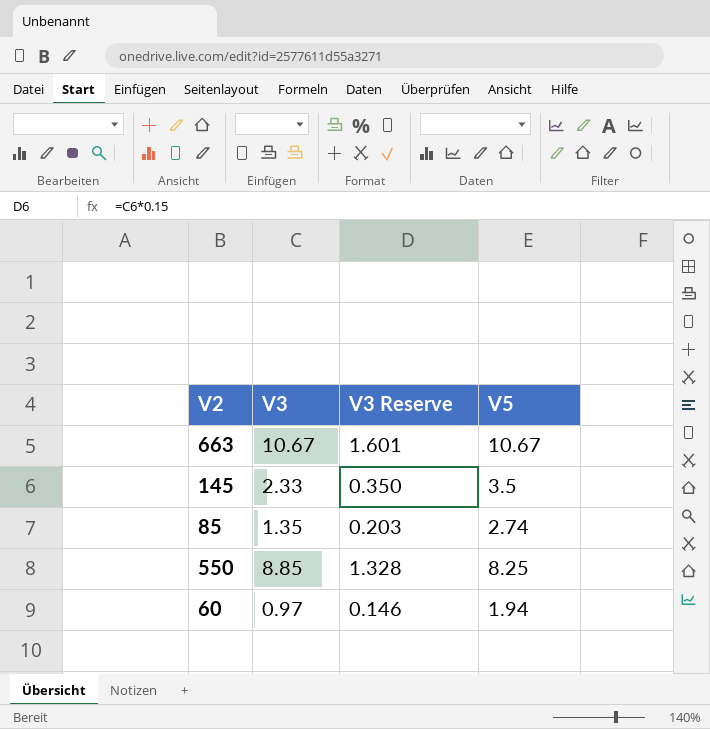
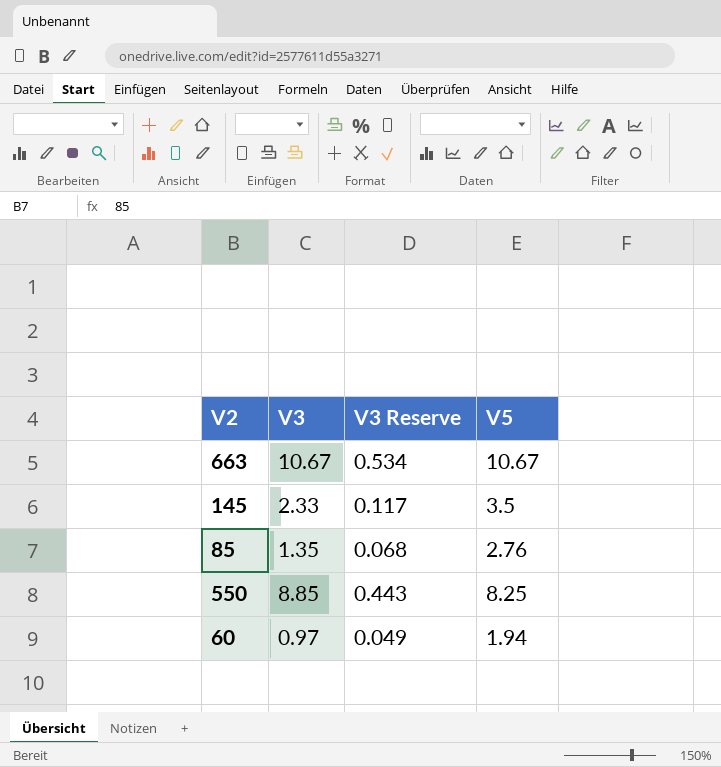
column V3 Reserve | formula: [V3] * 0.15 -> [V3] * 0.05
85 | V5: 2.74 -> 2.76

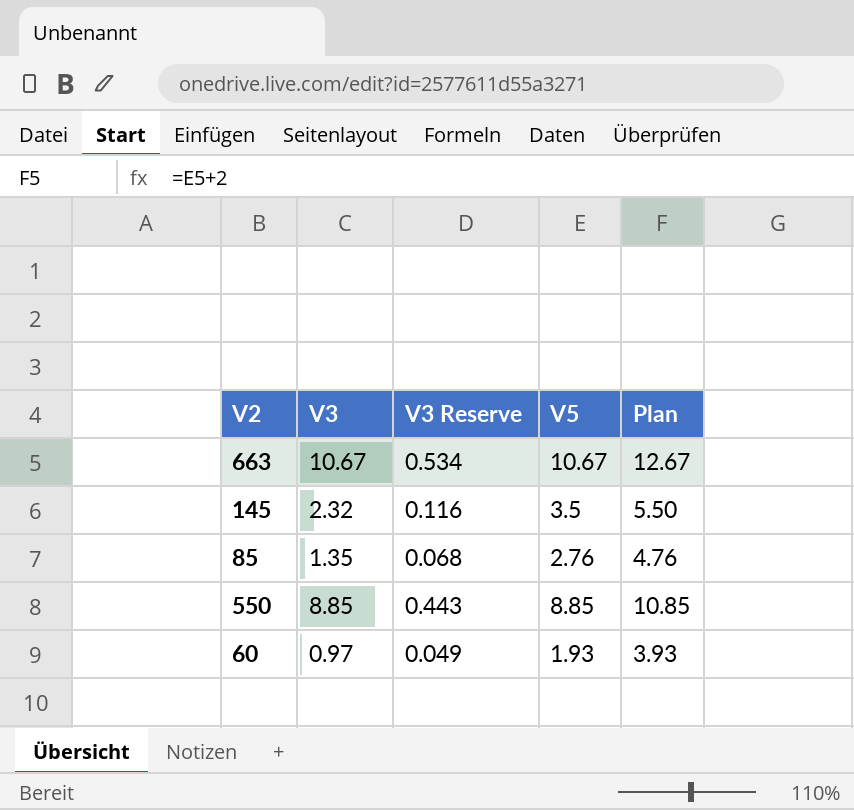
column Plan | formula: none -> [V5] + 2
145 | V3: 2.33 -> 2.32
145 | V3 Reserve: 0.117 -> 0.116
550 | V5: 8.25 -> 8.85
60 | V5: 1.94 -> 1.93

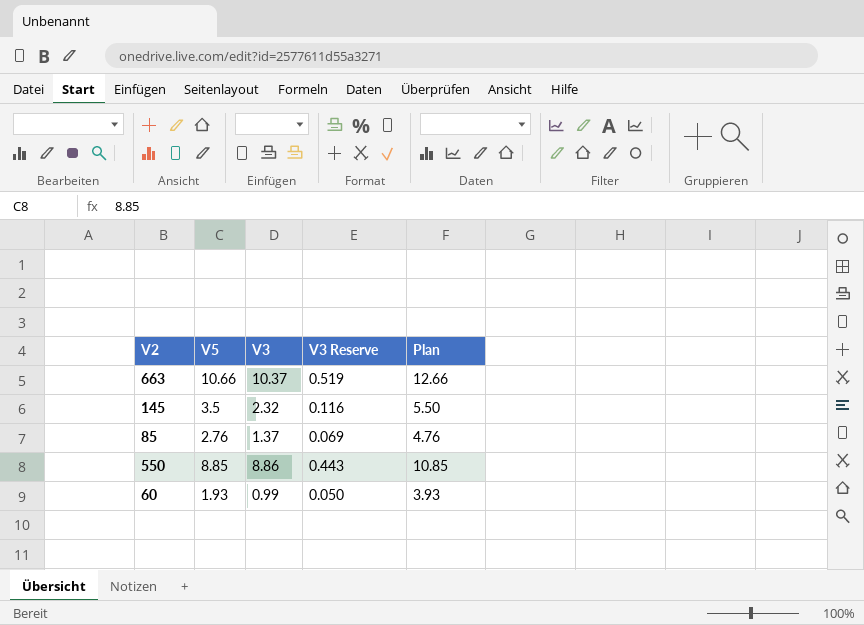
column V5 | position: 4 -> 2
663 | V5: 10.67 -> 10.66
663 | V3: 10.67 -> 10.37
663 | V3 Reserve: 0.534 -> 0.519
663 | Plan: 12.67 -> 12.66
85 | V3: 1.35 -> 1.37
85 | V3 Reserve: 0.068 -> 0.069
550 | V3: 8.85 -> 8.86
60 | V3: 0.97 -> 0.99
60 | V3 Reserve: 0.049 -> 0.050

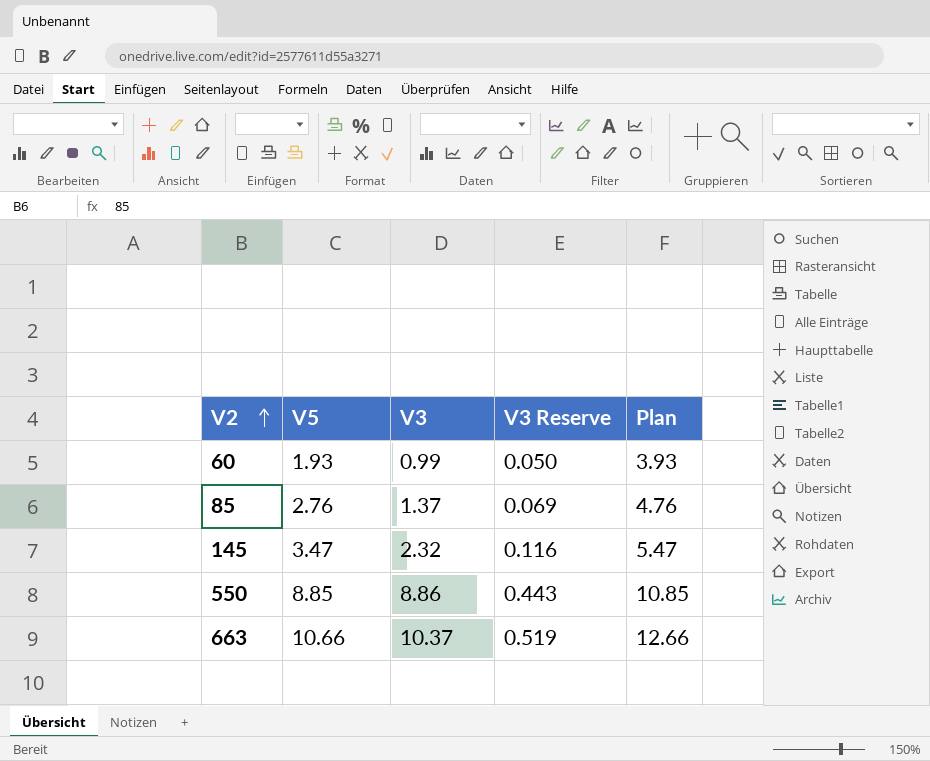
row order: none -> V2 ascending
145 | V5: 3.5 -> 3.47
145 | Plan: 5.50 -> 5.47

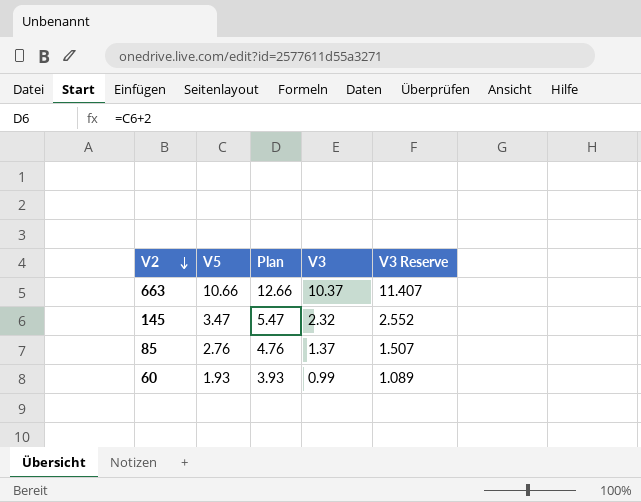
row order: V2 ascending -> V2 descending
column Plan | position: 5 -> 3
column V3 Reserve | formula: [V3] * 0.05 -> [V3] * 1.1
row 550: 8.85 | 8.86 | 0.443 | 10.85 -> none

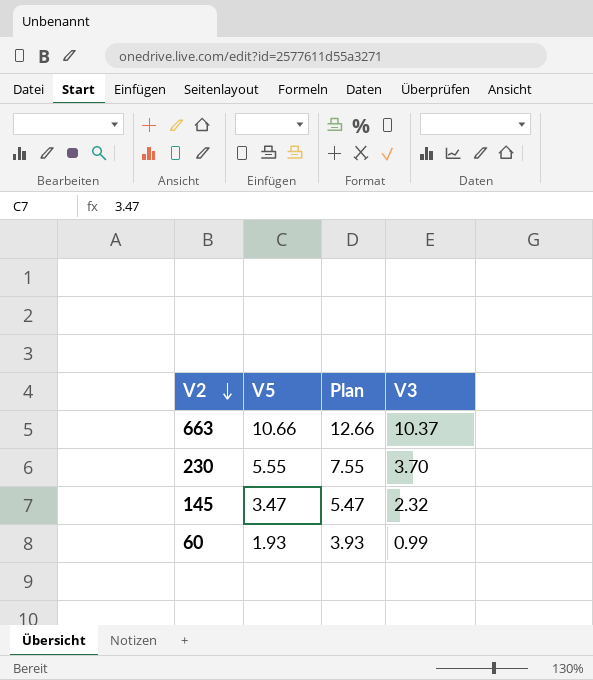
column V3 Reserve | formula: [V3] * 1.1 -> none
row 85: 2.76 | 4.76 | 1.37 | 1.507 -> none
row 230: none -> 5.55 | 7.55 | 3.70

